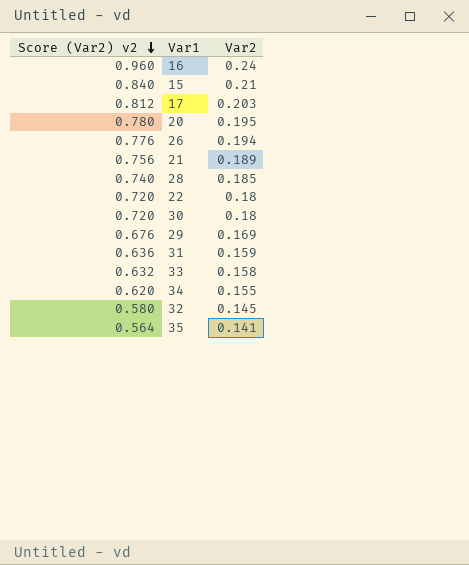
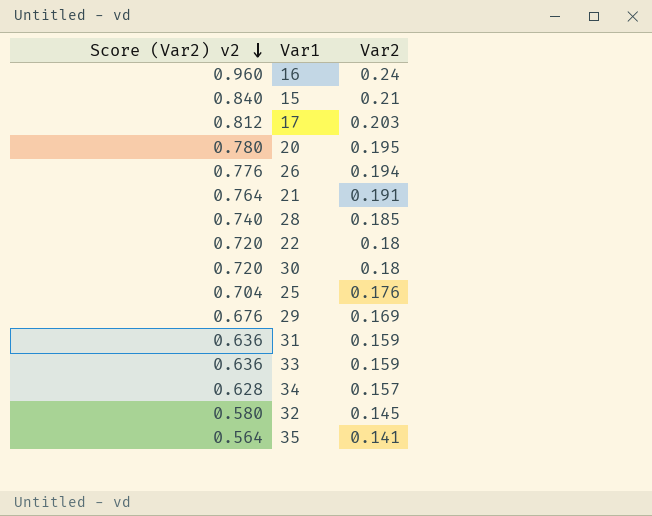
21 | Score (Var2) v2: 0.756 -> 0.764
21 | Var2: 0.189 -> 0.191
row 25: none -> 0.704 | 0.176
33 | Score (Var2) v2: 0.632 -> 0.636
33 | Var2: 0.158 -> 0.159
34 | Score (Var2) v2: 0.620 -> 0.628
34 | Var2: 0.155 -> 0.157

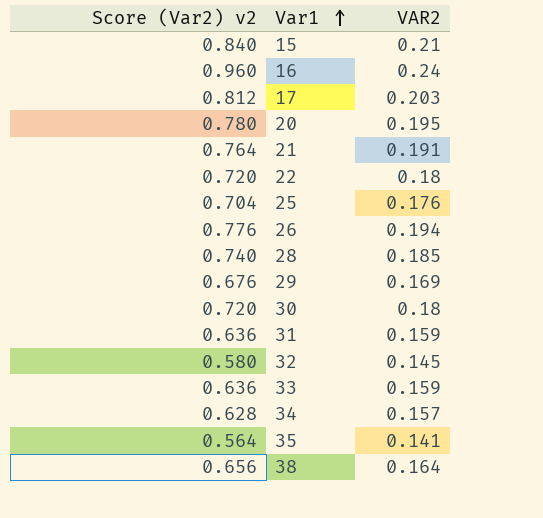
row order: Score (Var2) v2 descending -> Var1 ascending
column name: Var2 -> VAR2
row 38: none -> 0.656 | 0.164

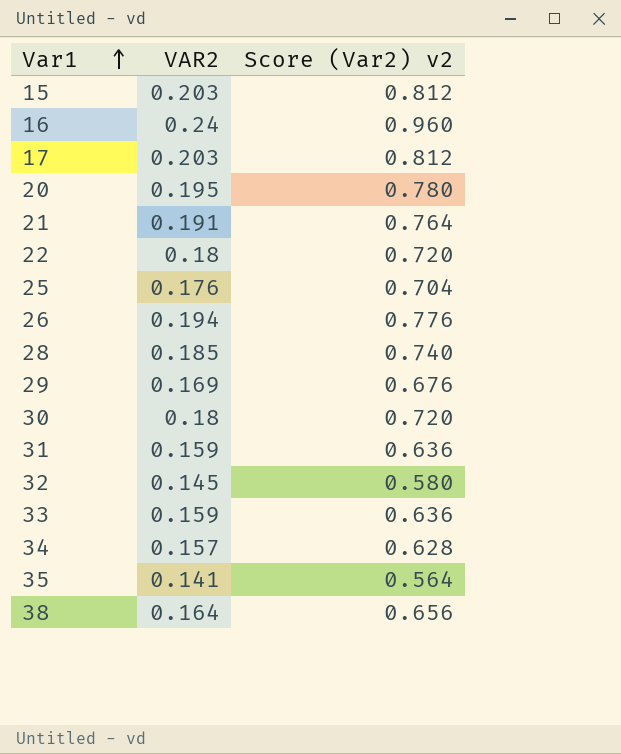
column Score (Var2) v2 | position: 1 -> 3
15 | VAR2: 0.21 -> 0.203
15 | Score (Var2) v2: 0.840 -> 0.812

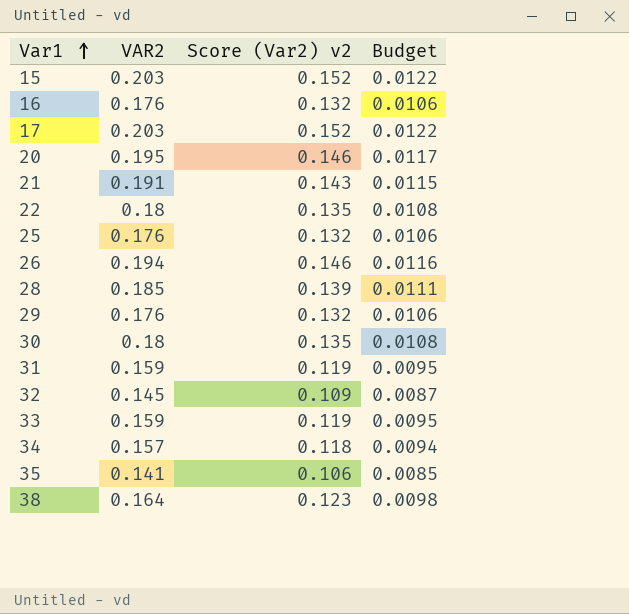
column Score (Var2) v2 | formula: [VAR2] * 4 -> [VAR2] * 0.75
column Budget | formula: none -> [VAR2] * 0.06
16 | VAR2: 0.24 -> 0.176
29 | VAR2: 0.169 -> 0.176

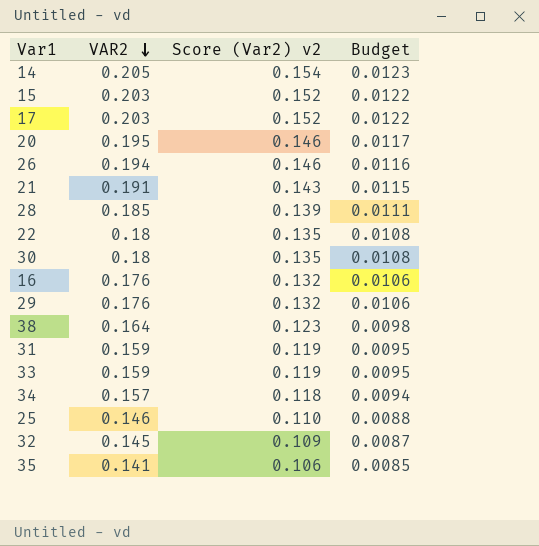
row order: Var1 ascending -> VAR2 descending
row 14: none -> 0.205 | 0.154 | 0.0123
25 | VAR2: 0.176 -> 0.146
25 | Score (Var2) v2: 0.132 -> 0.110
25 | Budget: 0.0106 -> 0.0088

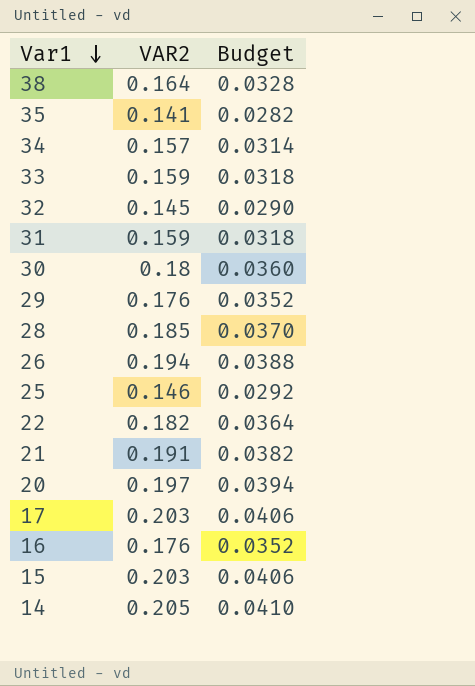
row order: VAR2 descending -> Var1 descending
column Score (Var2) v2 | formula: [VAR2] * 0.75 -> none
column Budget | formula: [VAR2] * 0.06 -> [VAR2] * 0.2
22 | VAR2: 0.18 -> 0.182
20 | VAR2: 0.195 -> 0.197

